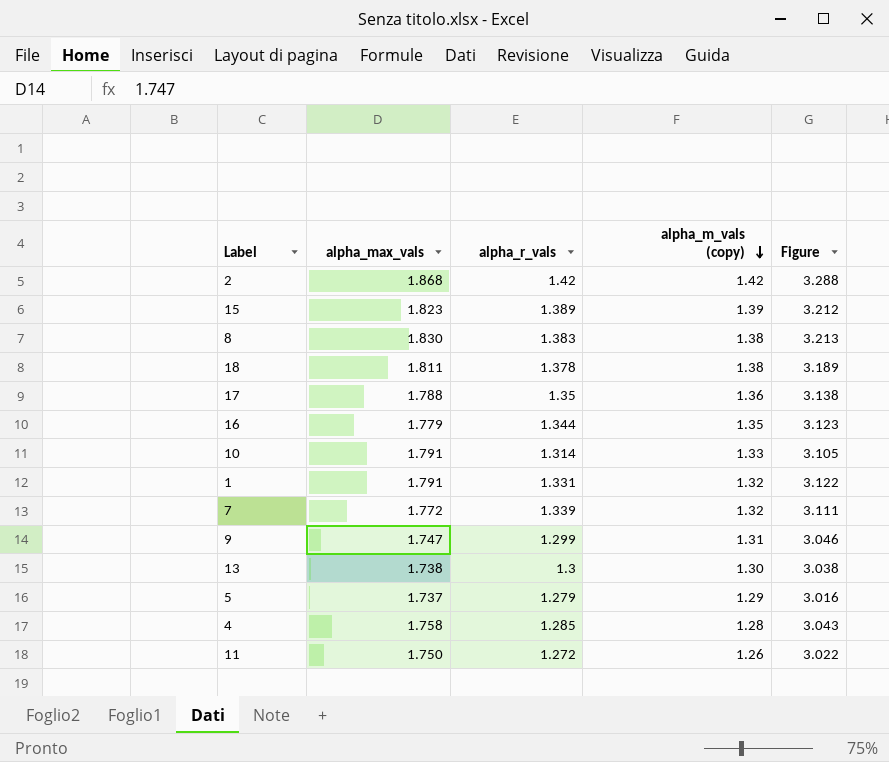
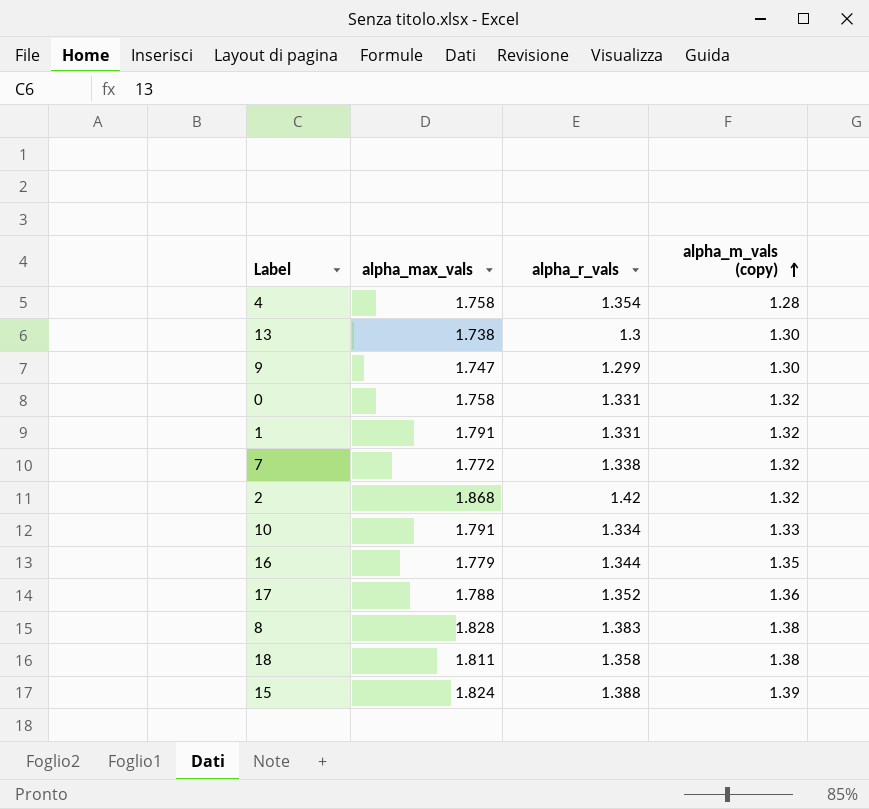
row order: alpha_m_vals (copy) descending -> alpha_m_vals (copy) ascending
column Figure | formula: [alpha_max_vals] + [alpha_r_vals] -> none
row 5: 1.737 | 1.279 | 1.29 | 3.016 -> none
row 11: 1.750 | 1.272 | 1.26 | 3.022 -> none
4 | alpha_r_vals: 1.285 -> 1.354
9 | alpha_m_vals (copy): 1.31 -> 1.30
row 0: none -> 1.758 | 1.331 | 1.32
7 | alpha_r_vals: 1.339 -> 1.338
2 | alpha_m_vals (copy): 1.42 -> 1.32
10 | alpha_r_vals: 1.314 -> 1.334
17 | alpha_r_vals: 1.35 -> 1.352
8 | alpha_max_vals: 1.830 -> 1.828
18 | alpha_r_vals: 1.378 -> 1.358
15 | alpha_max_vals: 1.823 -> 1.824
15 | alpha_r_vals: 1.389 -> 1.388

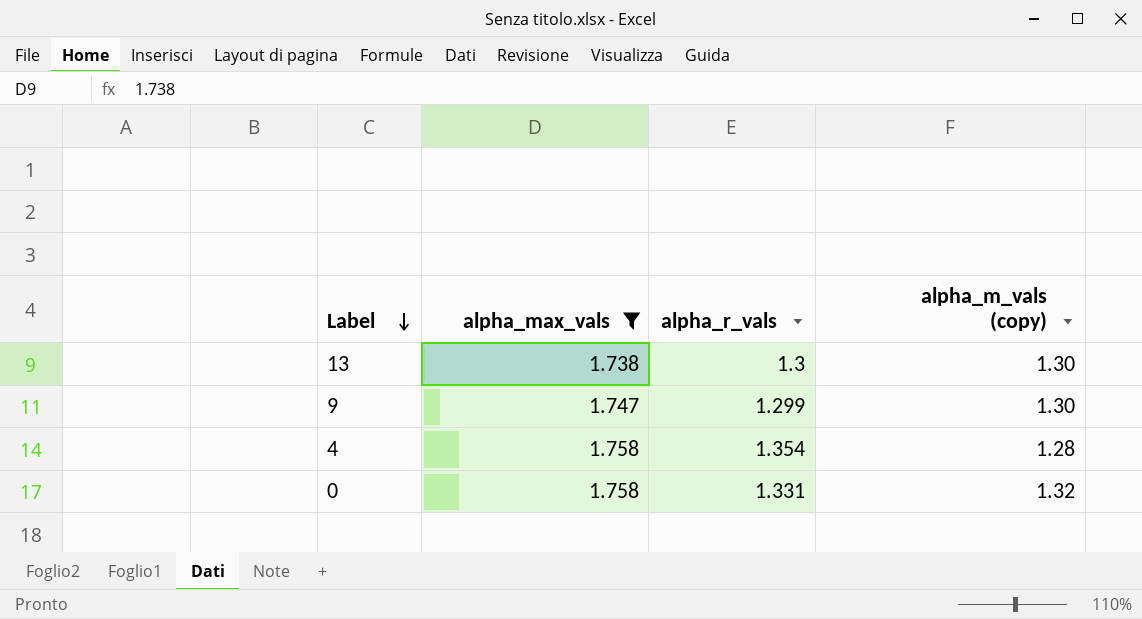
filter: none -> alpha_max_vals <= 1.758
row order: alpha_m_vals (copy) ascending -> Label descending

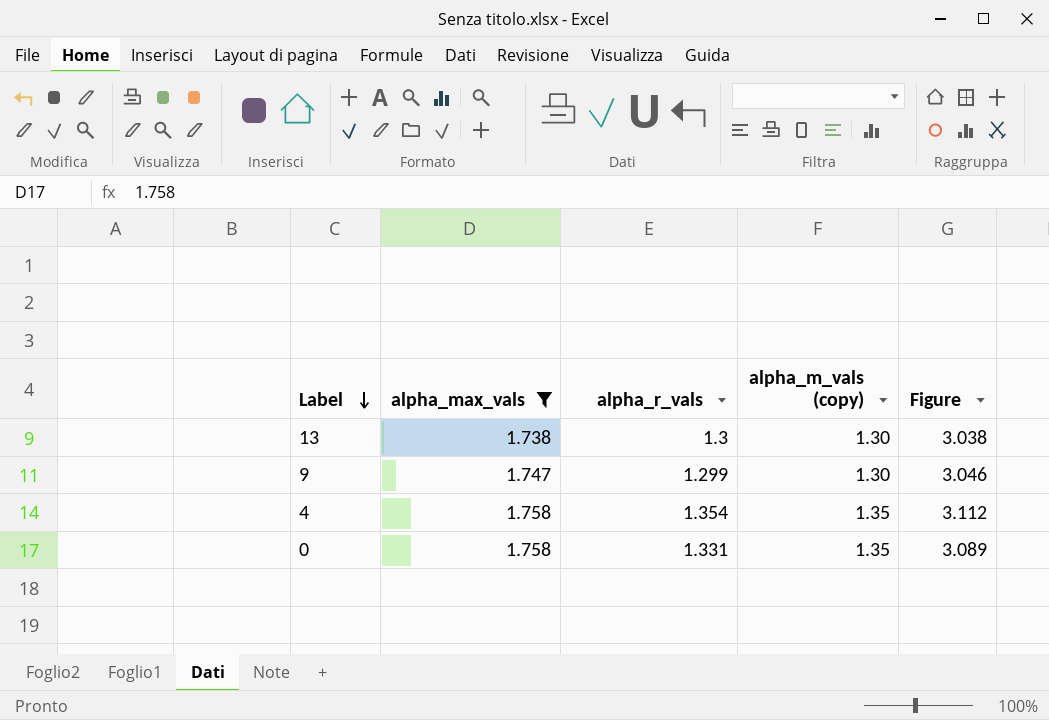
column Figure | formula: none -> [alpha_max_vals] + [alpha_r_vals]
4 | alpha_m_vals (copy): 1.28 -> 1.35
0 | alpha_m_vals (copy): 1.32 -> 1.35

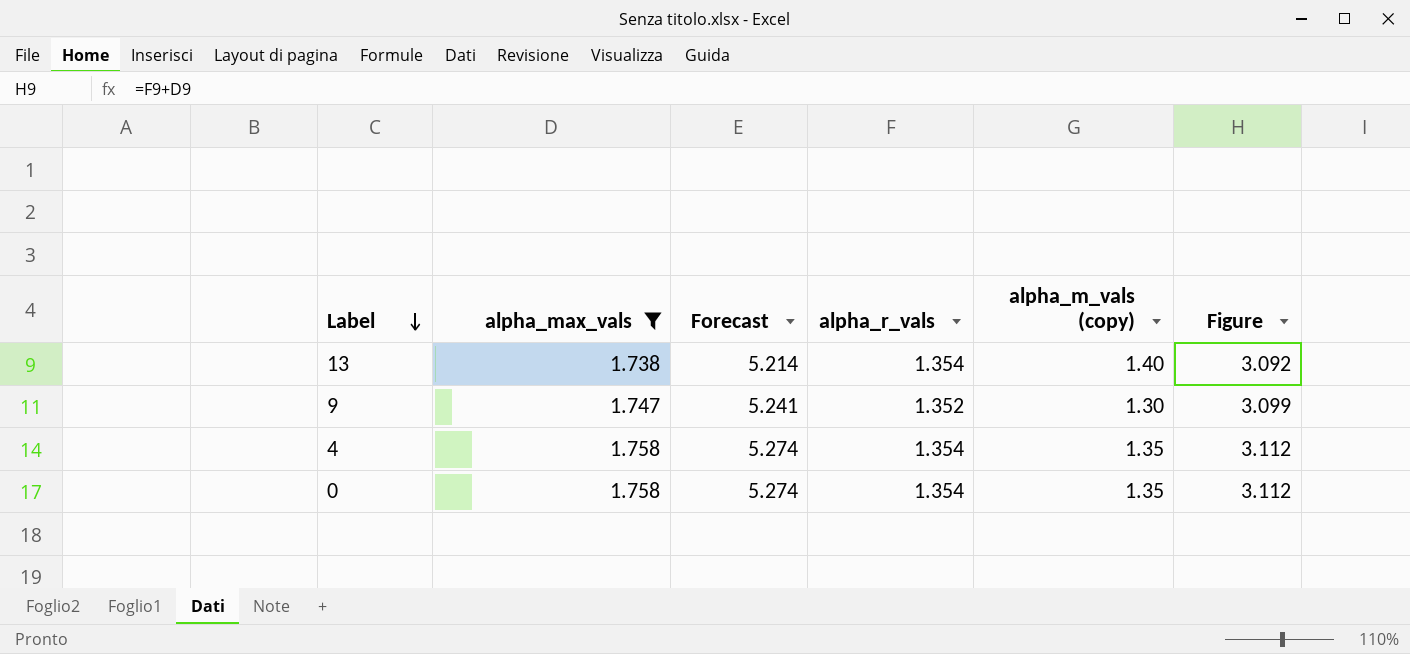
column Forecast | formula: none -> [alpha_max_vals] * 3
13 | alpha_r_vals: 1.3 -> 1.354
13 | alpha_m_vals (copy): 1.30 -> 1.40
13 | Figure: 3.038 -> 3.092
9 | alpha_r_vals: 1.299 -> 1.352
9 | Figure: 3.046 -> 3.099
0 | alpha_r_vals: 1.331 -> 1.354
0 | Figure: 3.089 -> 3.112

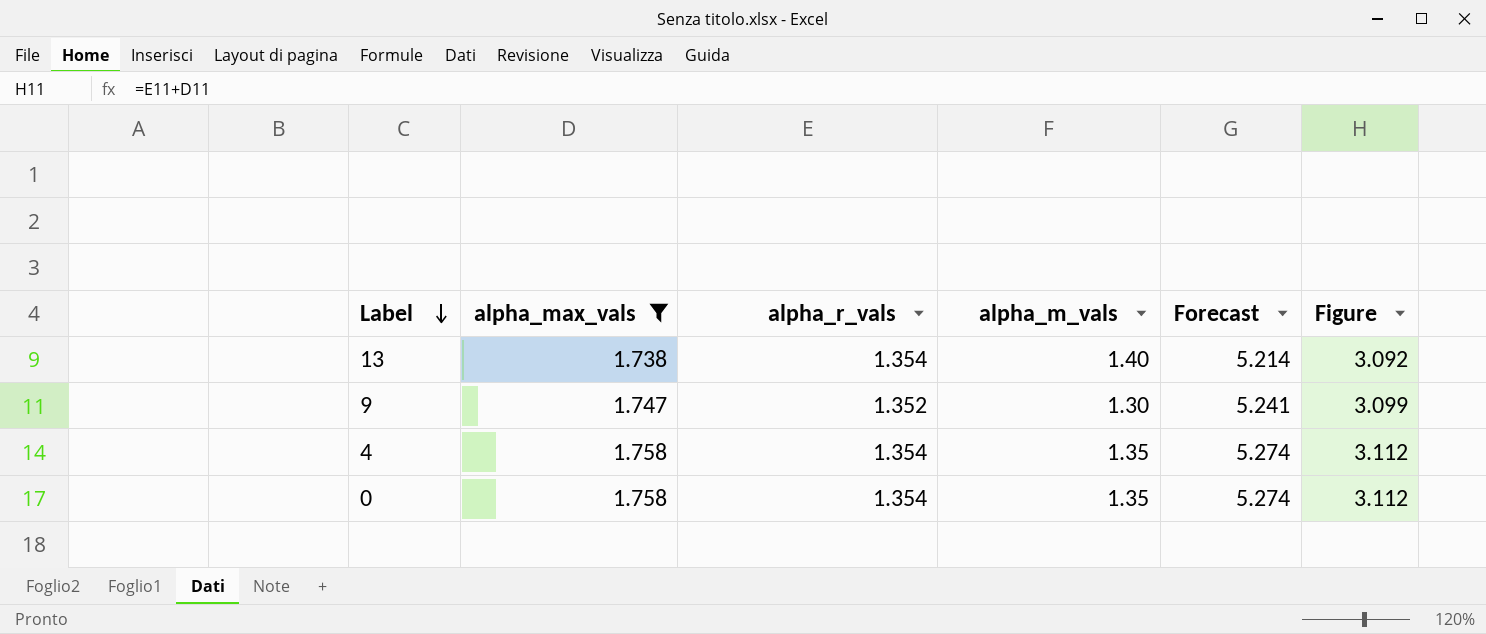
column name: alpha_m_vals (copy) -> alpha_m_vals
column Forecast | position: 3 -> 5

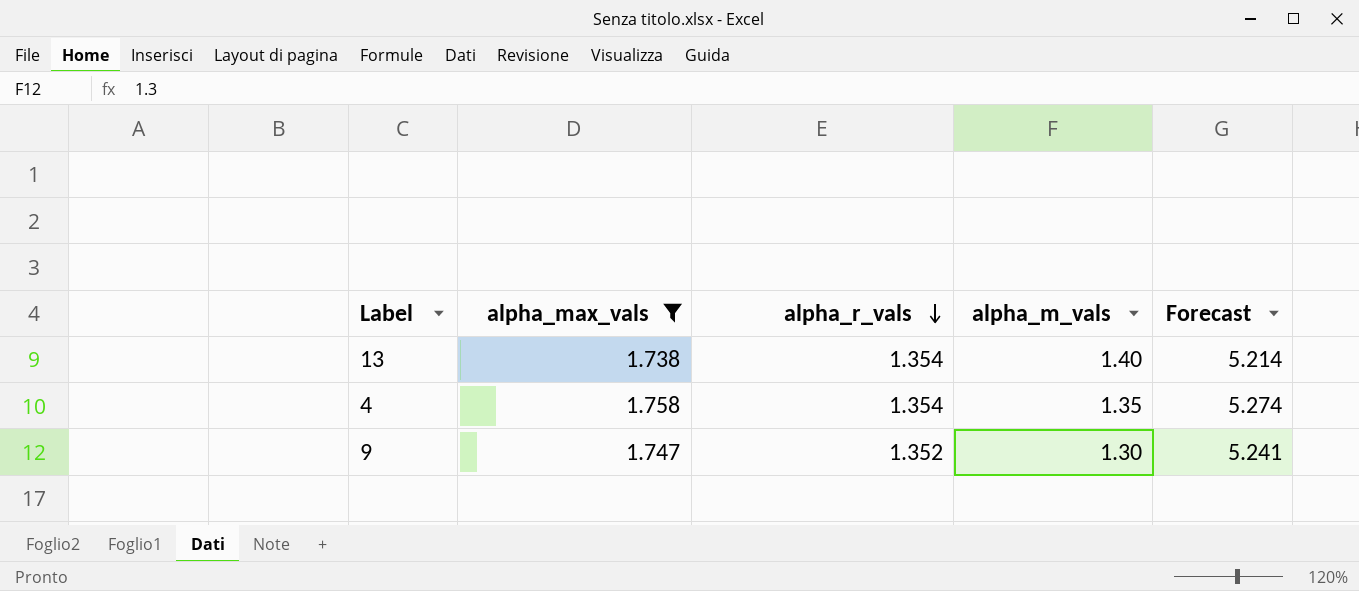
row order: Label descending -> alpha_r_vals descending
column Figure | formula: [alpha_max_vals] + [alpha_r_vals] -> none
row 0: 1.758 | 1.354 | 1.35 | 5.274 | 3.112 -> none

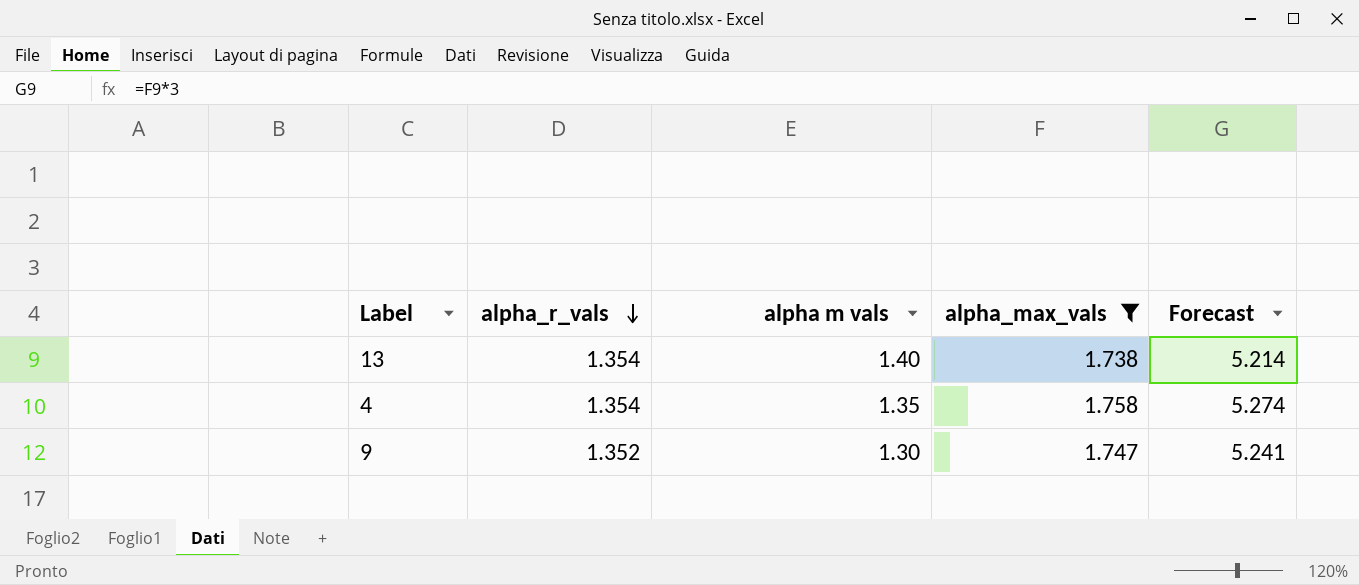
column name: alpha_m_vals -> alpha m vals
column alpha_max_vals | position: 2 -> 4

